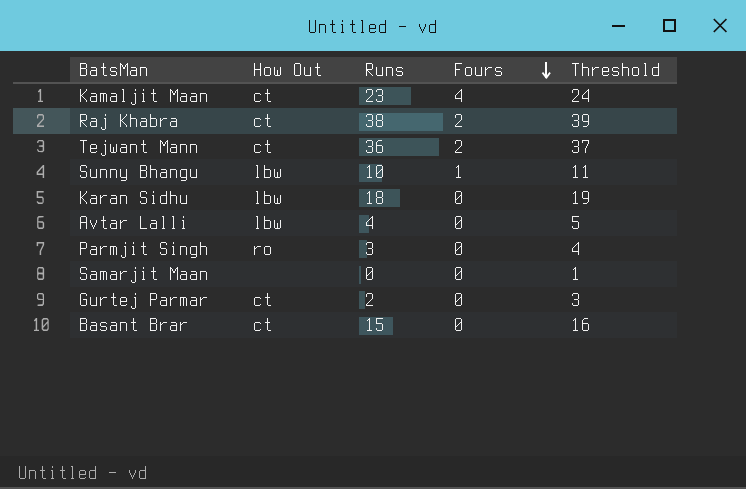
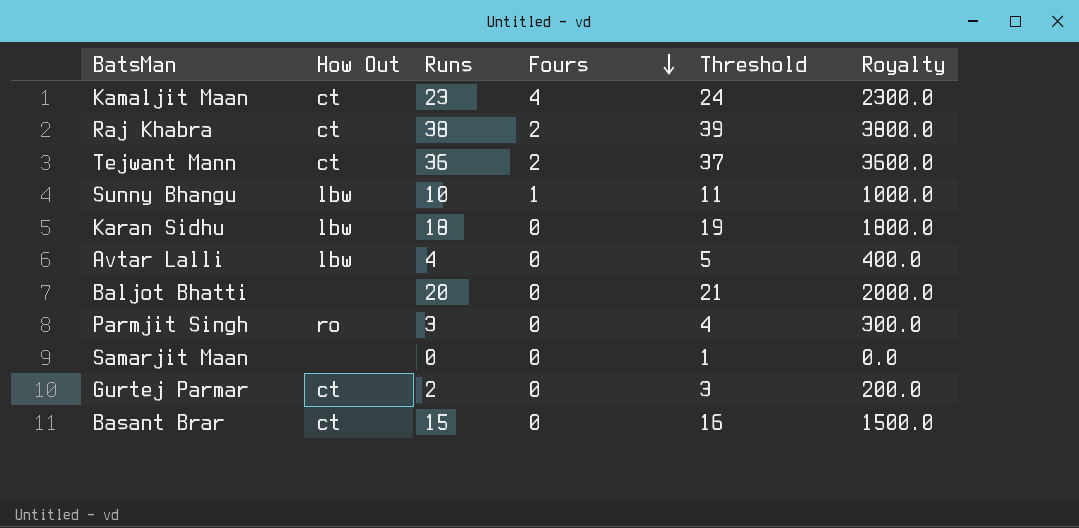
column Royalty | formula: none -> [Runs] * 100
row Baljot Bhatti: none -> none | 20 | 0 | 21 | 2000.0

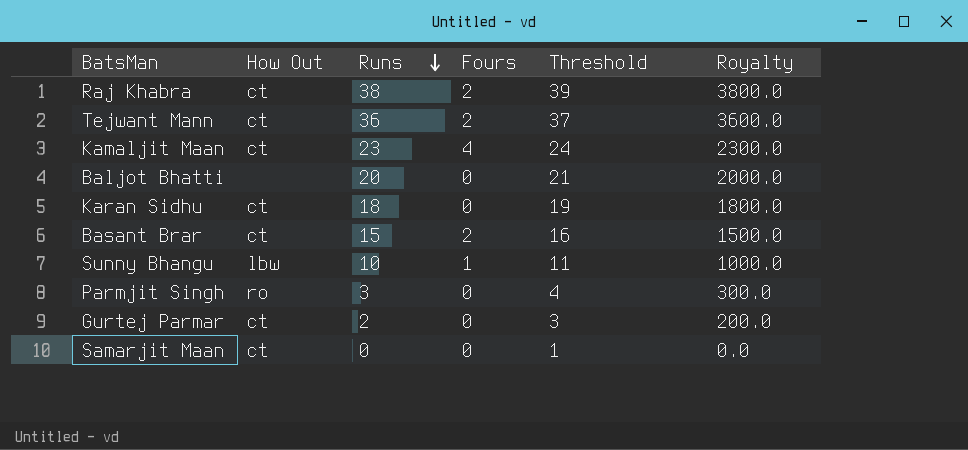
row order: Fours descending -> Runs descending
row Avtar Lalli: lbw | 4 | 0 | 5 | 400.0 -> none
Karan Sidhu | How Out: lbw -> ct
Basant Brar | Fours: 0 -> 2
Samarjit Maan | How Out: none -> ct

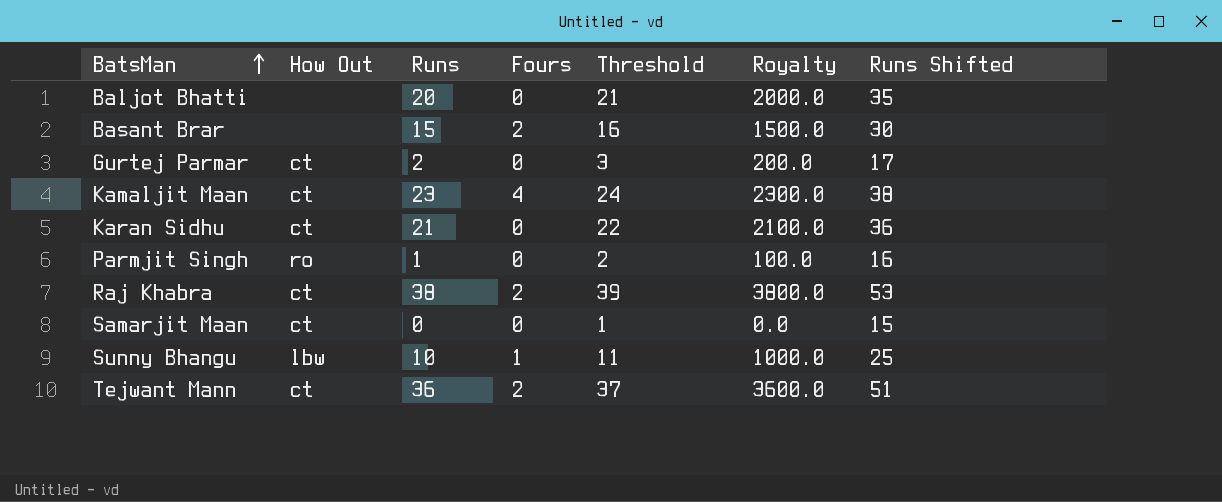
row order: Runs descending -> BatsMan ascending
column Runs Shifted | formula: none -> [Runs] + 15
Basant Brar | How Out: ct -> none
Karan Sidhu | Runs: 18 -> 21
Karan Sidhu | Threshold: 19 -> 22
Karan Sidhu | Royalty: 1800.0 -> 2100.0
Parmjit Singh | Runs: 3 -> 1
Parmjit Singh | Threshold: 4 -> 2
Parmjit Singh | Royalty: 300.0 -> 100.0

